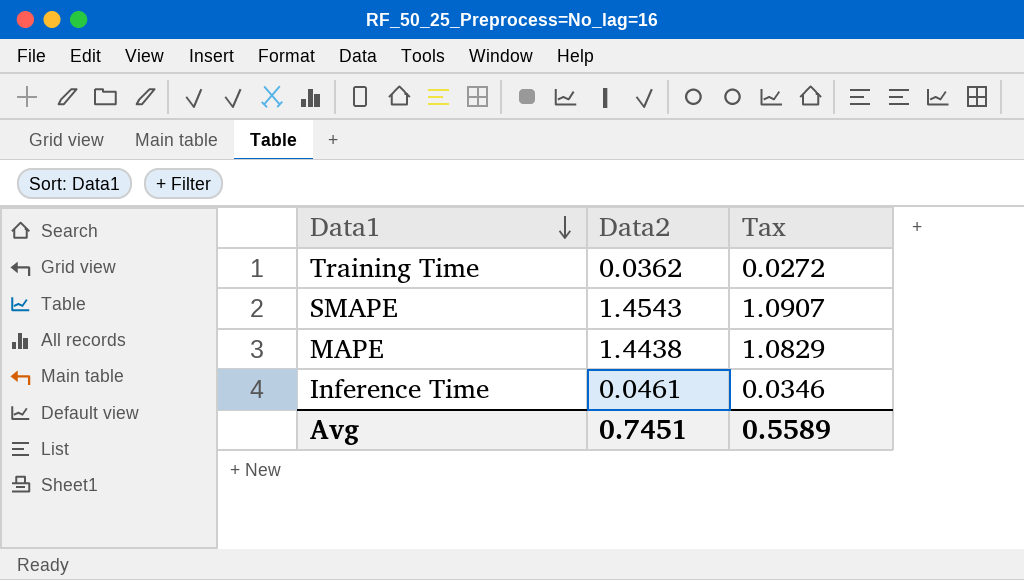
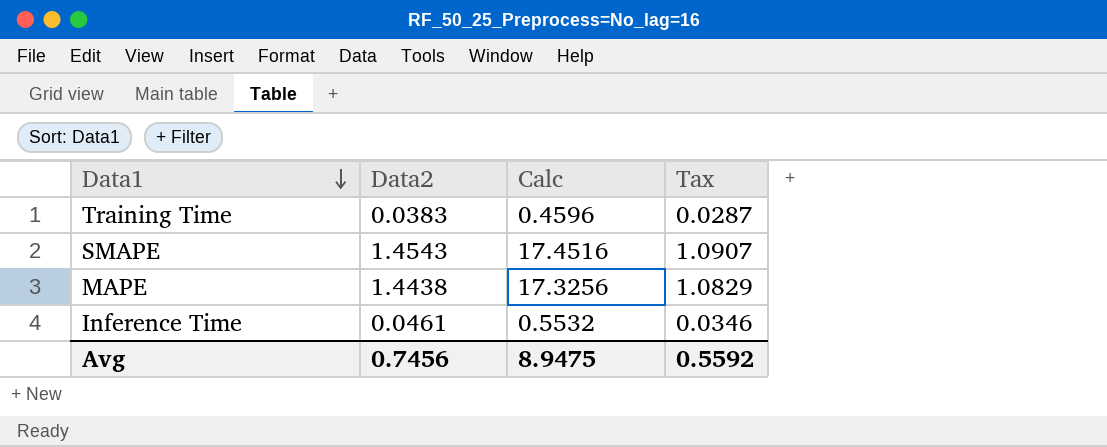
column Calc | formula: none -> [Data2] * 12
Training Time | Data2: 0.0362 -> 0.0383
Training Time | Tax: 0.0272 -> 0.0287
Avg | Data2: 0.7451 -> 0.7456
Avg | Tax: 0.5589 -> 0.5592

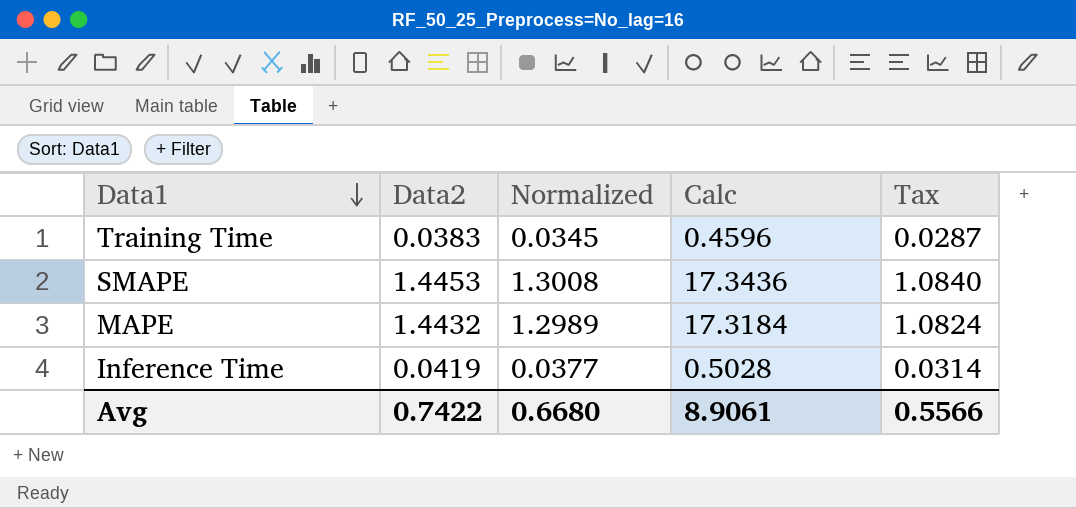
column Normalized | formula: none -> [Data2] * 0.9
SMAPE | Data2: 1.4543 -> 1.4453
SMAPE | Calc: 17.4516 -> 17.3436
SMAPE | Tax: 1.0907 -> 1.0840
MAPE | Data2: 1.4438 -> 1.4432
MAPE | Calc: 17.3256 -> 17.3184
MAPE | Tax: 1.0829 -> 1.0824
Inference Time | Data2: 0.0461 -> 0.0419
Inference Time | Calc: 0.5532 -> 0.5028
Inference Time | Tax: 0.0346 -> 0.0314
Avg | Data2: 0.7456 -> 0.7422
Avg | Calc: 8.9475 -> 8.9061
Avg | Tax: 0.5592 -> 0.5566

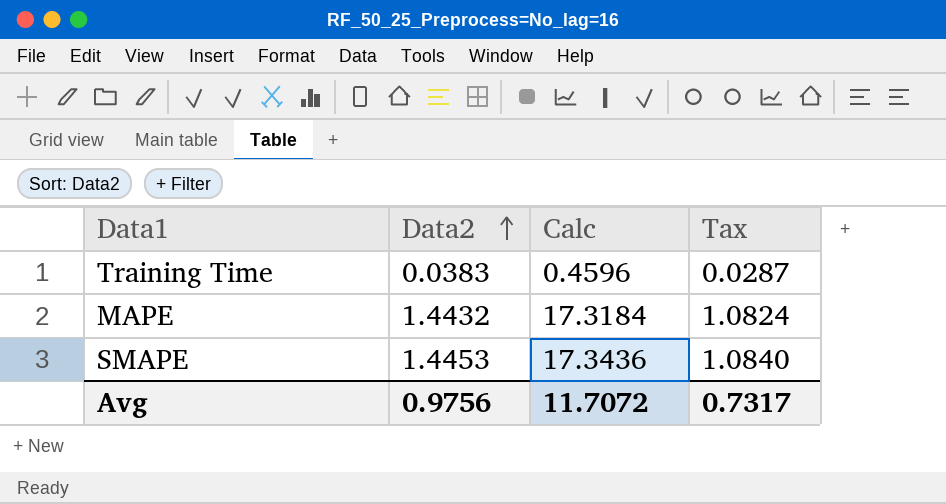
row order: Data1 descending -> Data2 ascending
column Normalized | formula: [Data2] * 0.9 -> none
row Inference Time: 0.0419 | 0.0377 | 0.5028 | 0.0314 -> none
Avg | Data2: 0.7422 -> 0.9756
Avg | Calc: 8.9061 -> 11.7072
Avg | Tax: 0.5566 -> 0.7317

